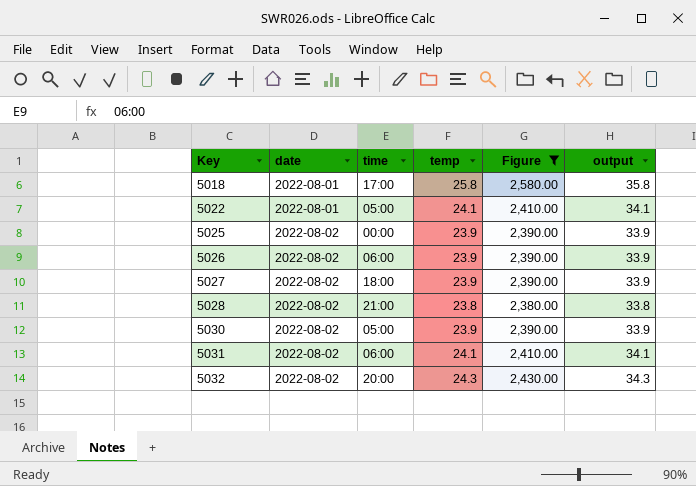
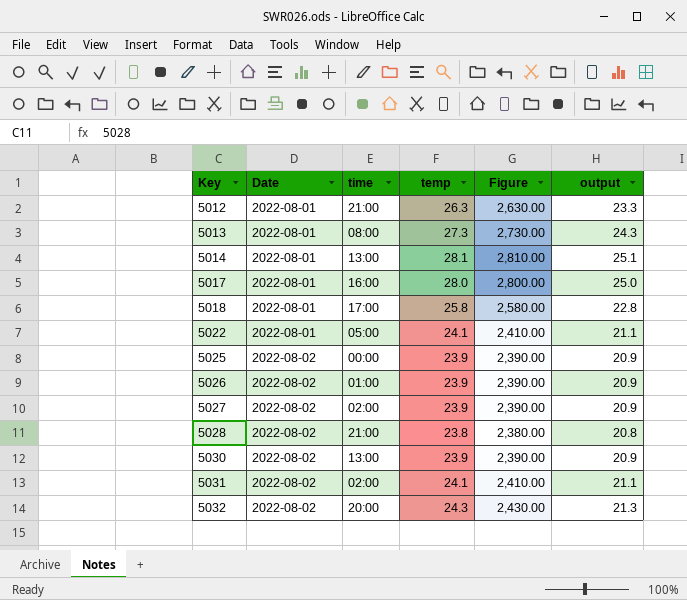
filter: Figure <= 2,580.00 -> none
column name: date -> Date
column output | formula: [temp] + 10 -> [temp] - 3
5026 | time: 06:00 -> 01:00
5027 | time: 18:00 -> 02:00
5030 | time: 05:00 -> 13:00
5031 | time: 06:00 -> 02:00

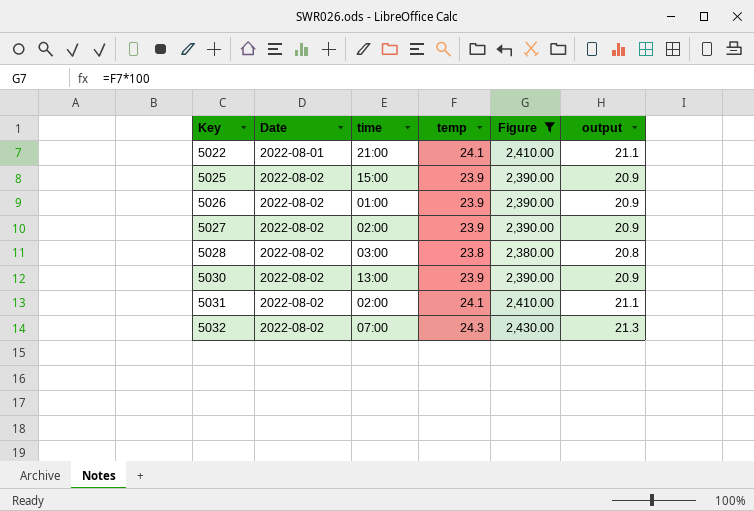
filter: none -> Figure <= 2,430.00
5022 | time: 05:00 -> 21:00
5025 | time: 00:00 -> 15:00
5028 | time: 21:00 -> 03:00
5032 | time: 20:00 -> 07:00

